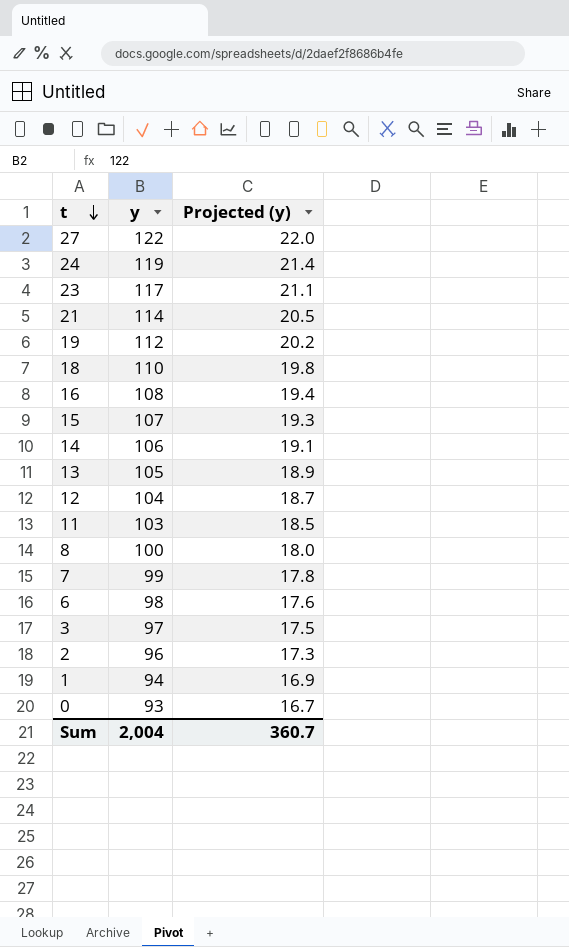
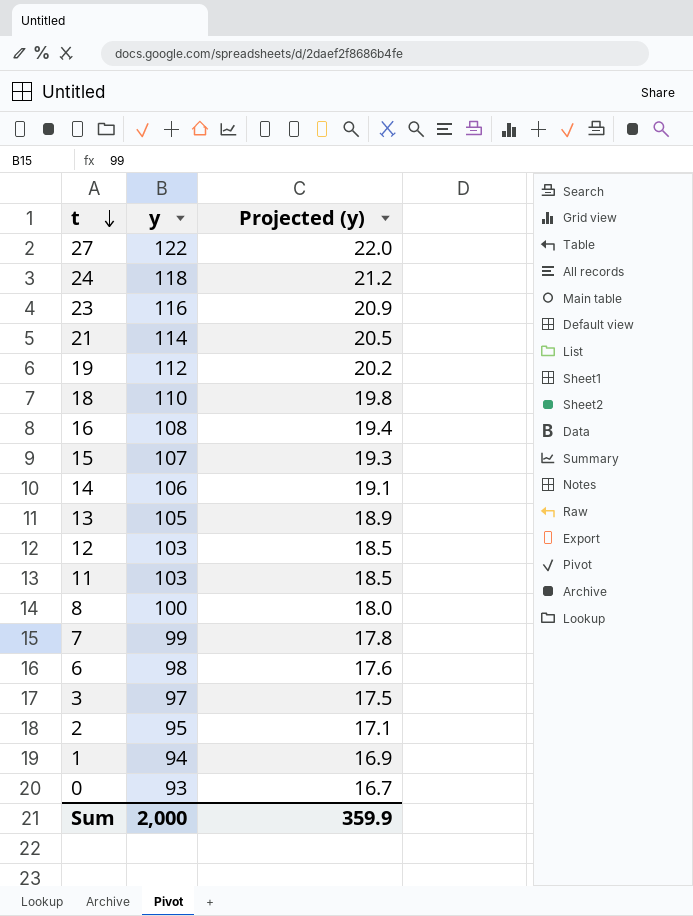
24 | y: 119 -> 118
24 | Projected (y): 21.4 -> 21.2
23 | y: 117 -> 116
23 | Projected (y): 21.1 -> 20.9
12 | y: 104 -> 103
12 | Projected (y): 18.7 -> 18.5
2 | y: 96 -> 95
2 | Projected (y): 17.3 -> 17.1
Sum | y: 2,004 -> 2,000
Sum | Projected (y): 360.7 -> 359.9

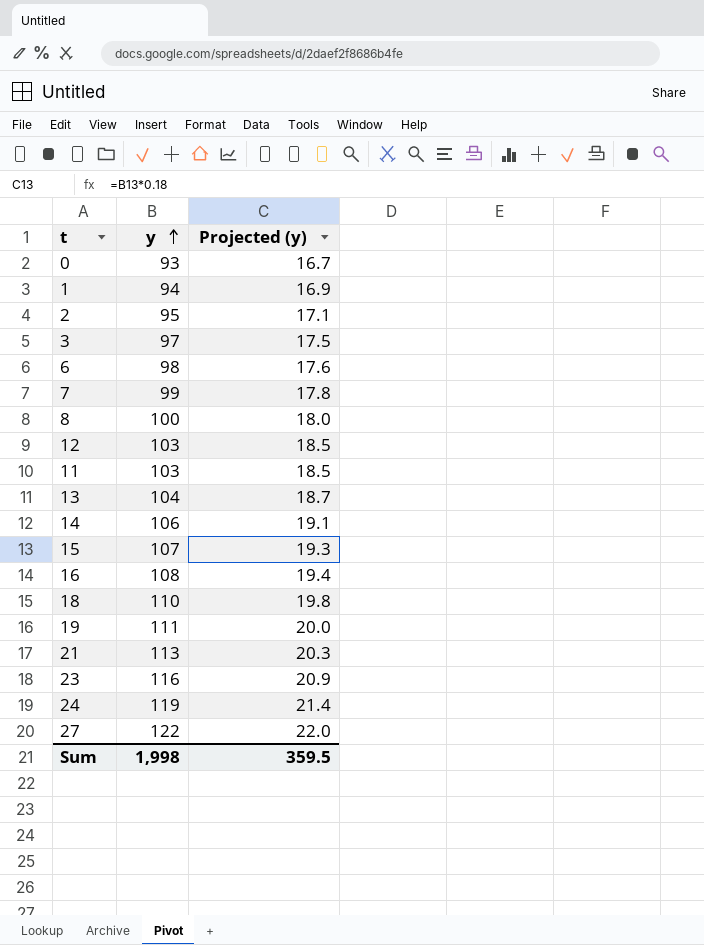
row order: t descending -> y ascending
13 | y: 105 -> 104
13 | Projected (y): 18.9 -> 18.7
19 | y: 112 -> 111
19 | Projected (y): 20.2 -> 20.0
21 | y: 114 -> 113
21 | Projected (y): 20.5 -> 20.3
24 | y: 118 -> 119
24 | Projected (y): 21.2 -> 21.4
Sum | y: 2,000 -> 1,998
Sum | Projected (y): 359.9 -> 359.5

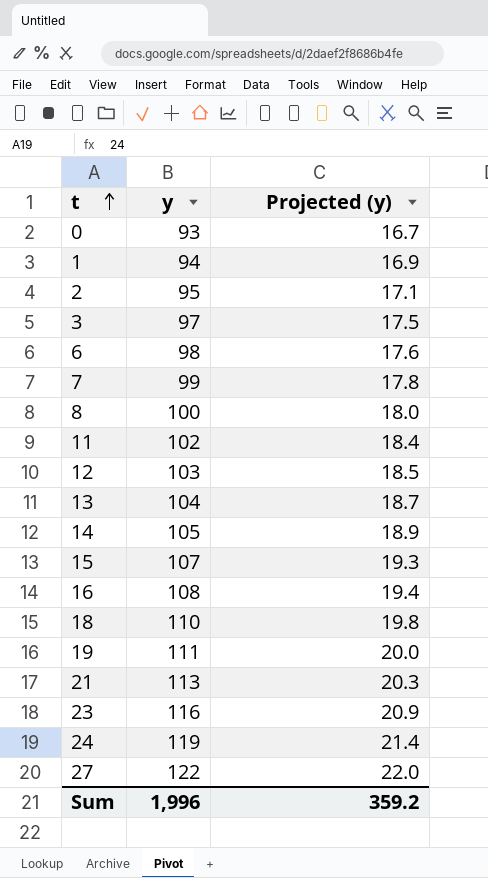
row order: y ascending -> t ascending
11 | y: 103 -> 102
11 | Projected (y): 18.5 -> 18.4
14 | y: 106 -> 105
14 | Projected (y): 19.1 -> 18.9
Sum | y: 1,998 -> 1,996
Sum | Projected (y): 359.5 -> 359.2

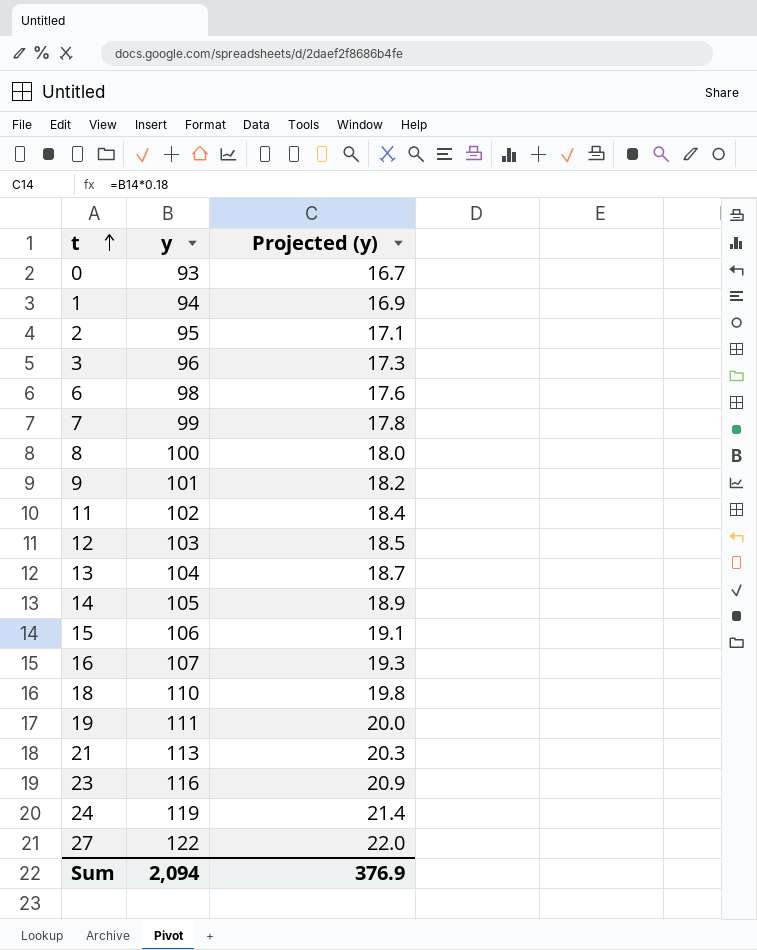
3 | y: 97 -> 96
3 | Projected (y): 17.5 -> 17.3
row 9: none -> 101 | 18.2
15 | y: 107 -> 106
15 | Projected (y): 19.3 -> 19.1
16 | y: 108 -> 107
16 | Projected (y): 19.4 -> 19.3
Sum | y: 1,996 -> 2,094
Sum | Projected (y): 359.2 -> 376.9

